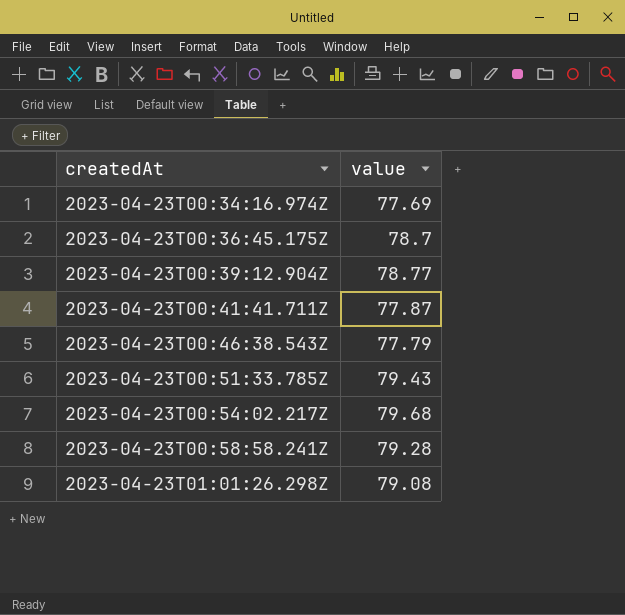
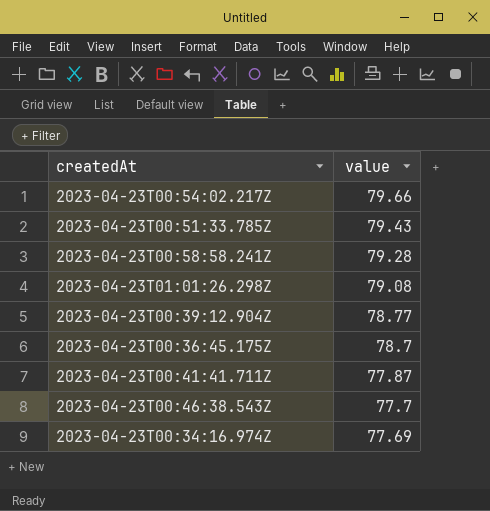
row order: createdAt ascending -> value descending
2023-04-23T00:54:02.217Z | value: 79.68 -> 79.66
2023-04-23T00:46:38.543Z | value: 77.79 -> 77.7

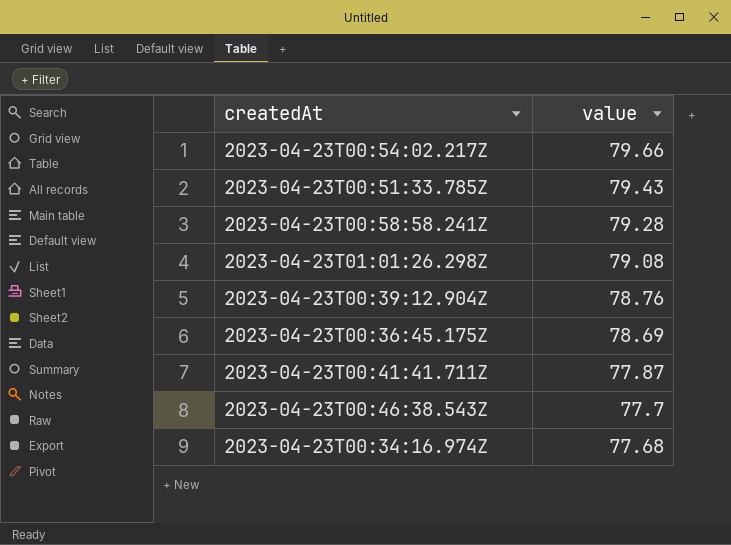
2023-04-23T00:39:12.904Z | value: 78.77 -> 78.76
2023-04-23T00:36:45.175Z | value: 78.7 -> 78.69
2023-04-23T00:34:16.974Z | value: 77.69 -> 77.68

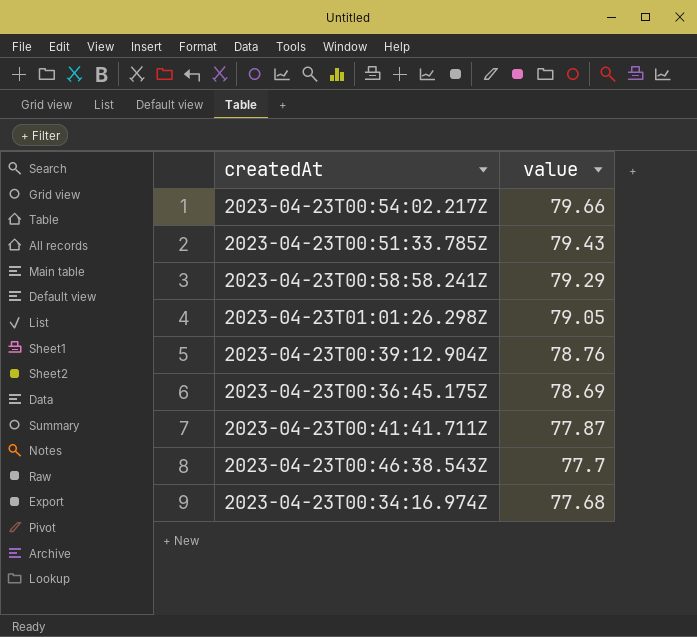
2023-04-23T00:58:58.241Z | value: 79.28 -> 79.29
2023-04-23T01:01:26.298Z | value: 79.08 -> 79.05

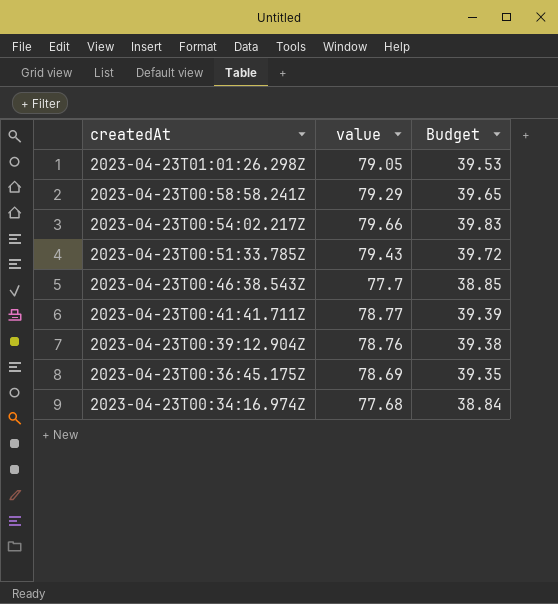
row order: value descending -> createdAt descending
column Budget | formula: none -> [value] * 0.5
2023-04-23T00:41:41.711Z | value: 77.87 -> 78.77

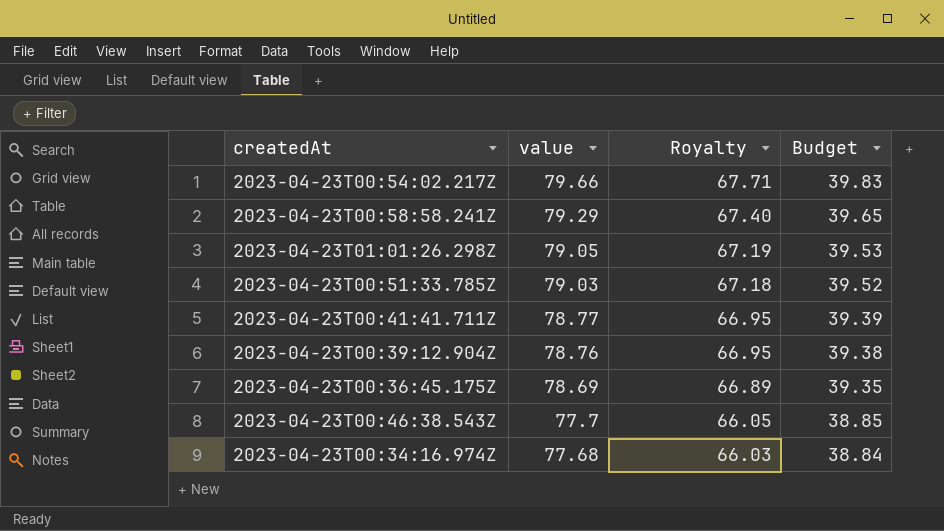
row order: createdAt descending -> value descending
column Royalty | formula: none -> [value] * 0.85
2023-04-23T00:51:33.785Z | value: 79.43 -> 79.03
2023-04-23T00:51:33.785Z | Budget: 39.72 -> 39.52

